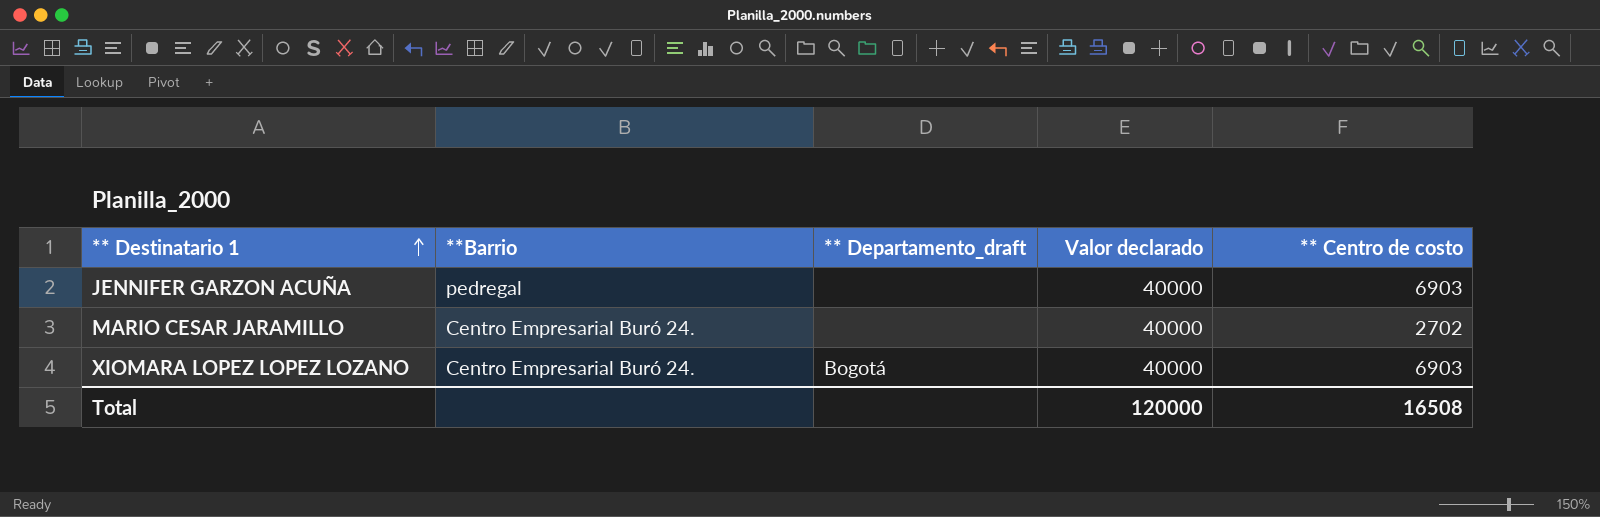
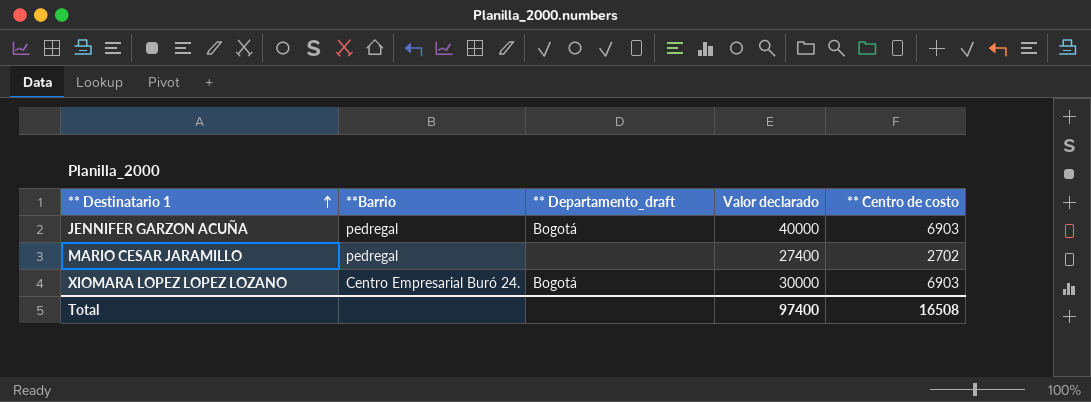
JENNIFER GARZON ACUÑA | ** Departamento_draft: none -> Bogotá
MARIO CESAR JARAMILLO | **Barrio: Centro Empresarial Buró 24. -> pedregal
MARIO CESAR JARAMILLO | Valor declarado: 40000 -> 27400
XIOMARA LOPEZ LOPEZ LOZANO | Valor declarado: 40000 -> 30000
Total | Valor declarado: 120000 -> 97400

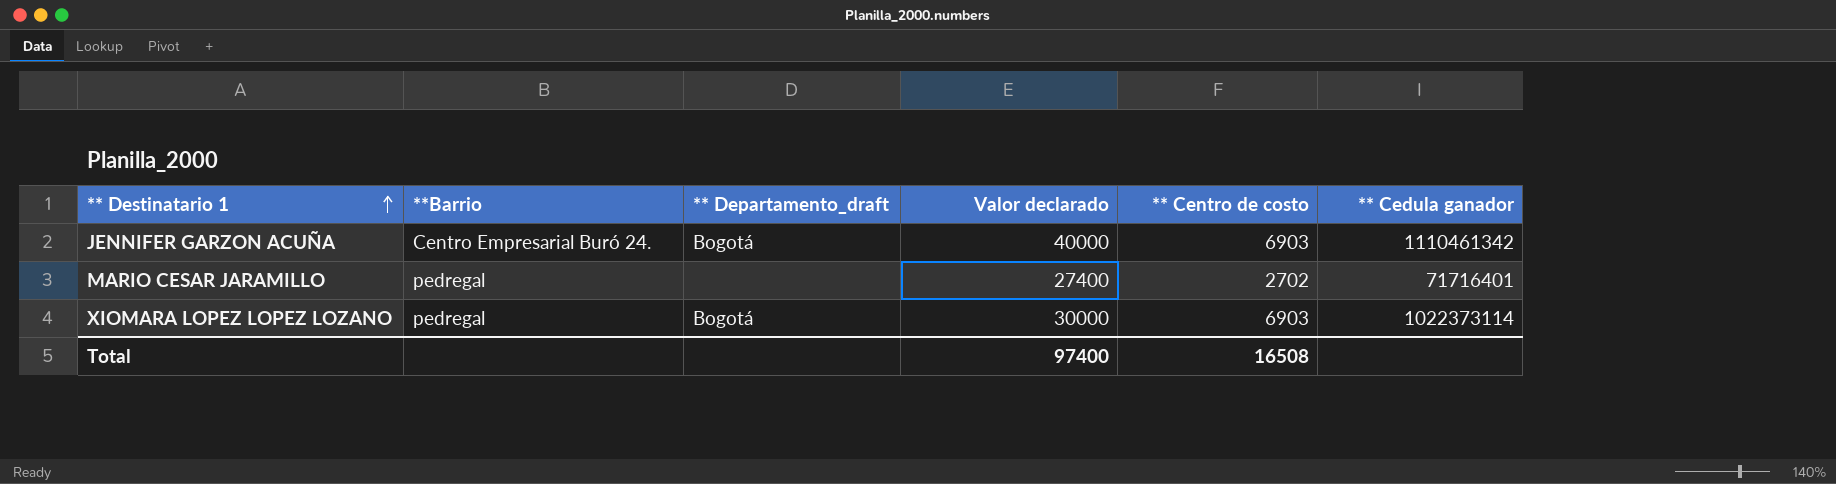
column ** Cedula ganador | position: none -> 6
JENNIFER GARZON ACUÑA | **Barrio: pedregal -> Centro Empresarial Buró 24.
XIOMARA LOPEZ LOPEZ LOZANO | **Barrio: Centro Empresarial Buró 24. -> pedregal

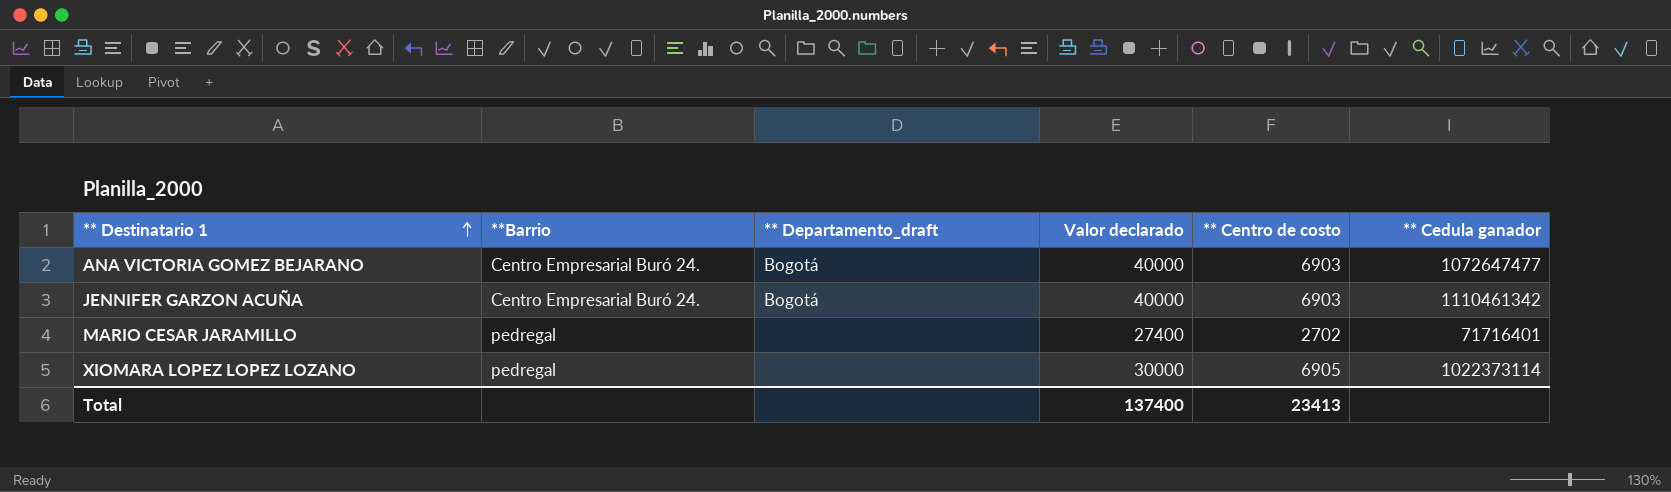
row ANA VICTORIA GOMEZ BEJARANO: none -> Centro Empresarial Buró 24. | Bogotá | 40000 | 6903 | 1072647477
XIOMARA LOPEZ LOPEZ LOZANO | ** Departamento_draft: Bogotá -> none
XIOMARA LOPEZ LOPEZ LOZANO | ** Centro de costo: 6903 -> 6905
Total | Valor declarado: 97400 -> 137400
Total | ** Centro de costo: 16508 -> 23413

